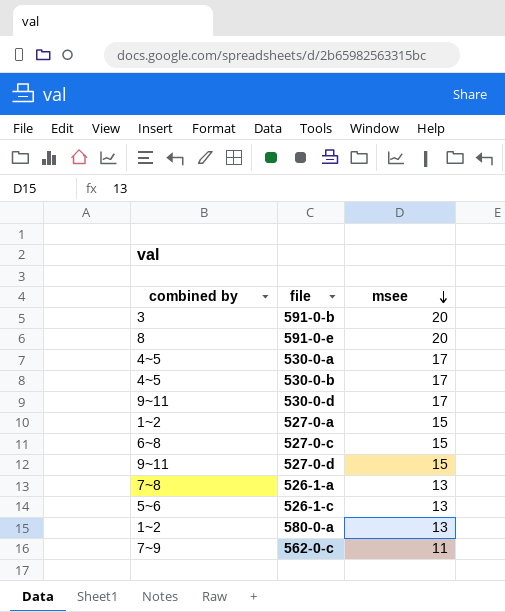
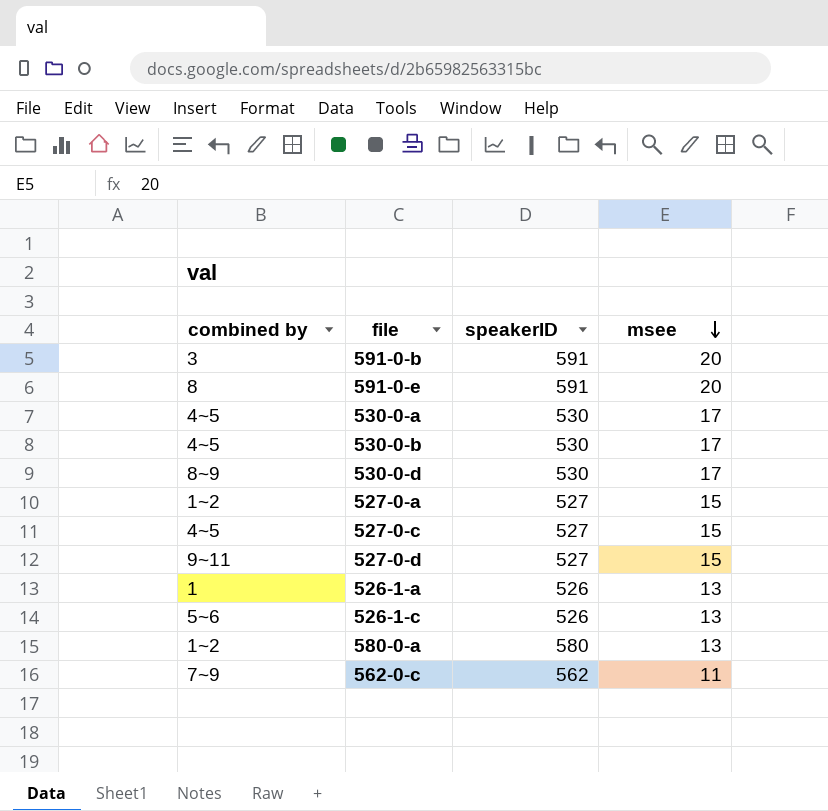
column speakerID | position: none -> 3
530-0-d | combined by: 9~11 -> 8~9
527-0-c | combined by: 6~8 -> 4~5
526-1-a | combined by: 7~8 -> 1

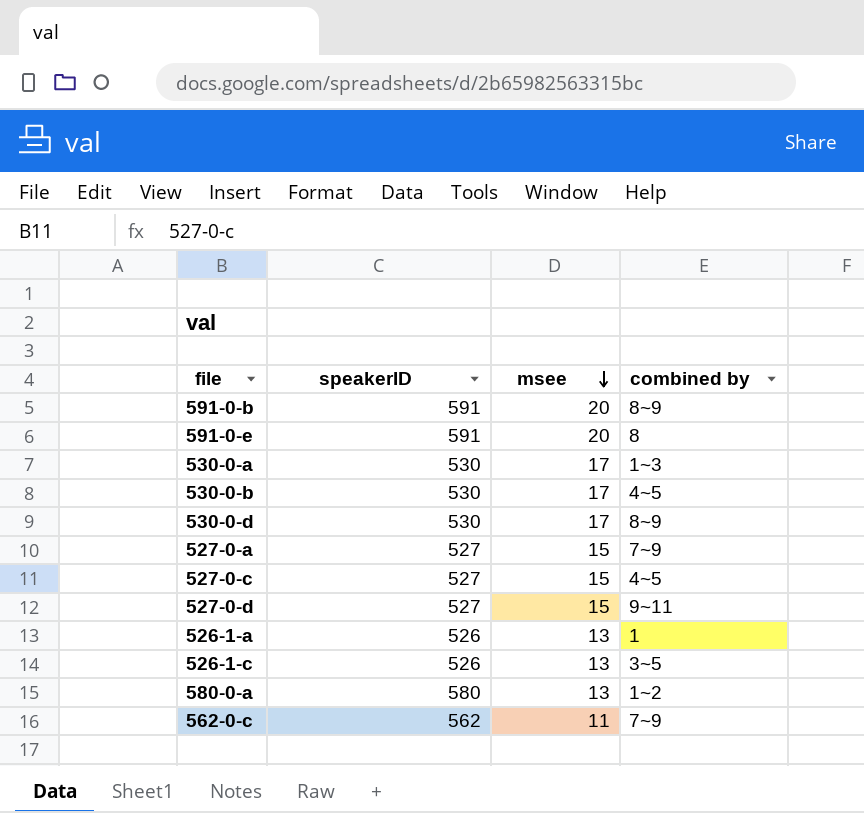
column combined by | position: 1 -> 4
591-0-b | combined by: 3 -> 8~9
530-0-a | combined by: 4~5 -> 1~3
527-0-a | combined by: 1~2 -> 7~9
526-1-c | combined by: 5~6 -> 3~5

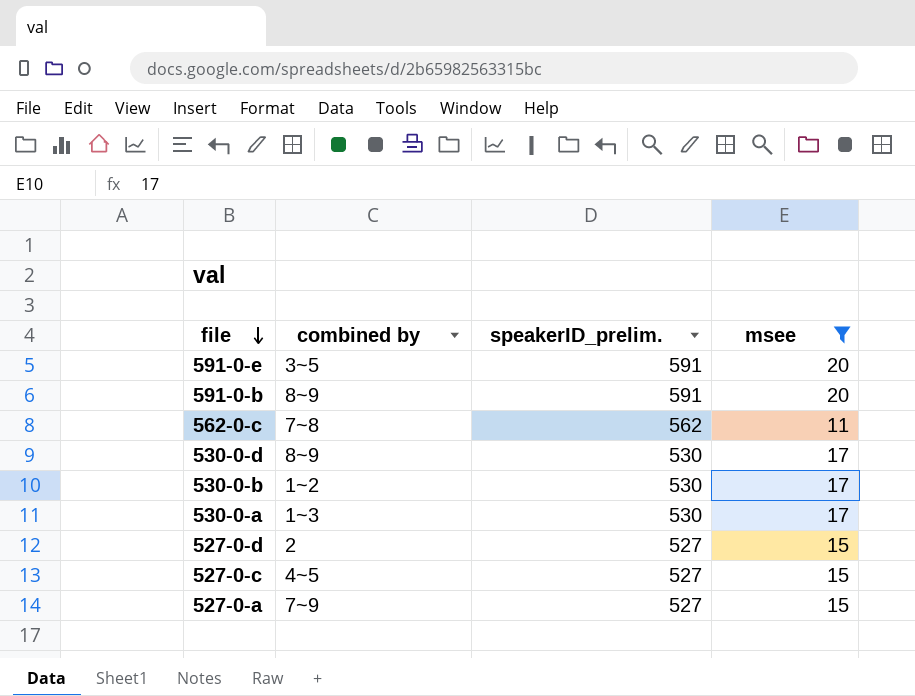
filter: none -> msee != 13
row order: msee descending -> file descending
column combined by | position: 4 -> 2
column name: speakerID -> speakerID_prelim.
591-0-e | combined by: 8 -> 3~5
562-0-c | combined by: 7~9 -> 7~8
530-0-b | combined by: 4~5 -> 1~2
527-0-d | combined by: 9~11 -> 2

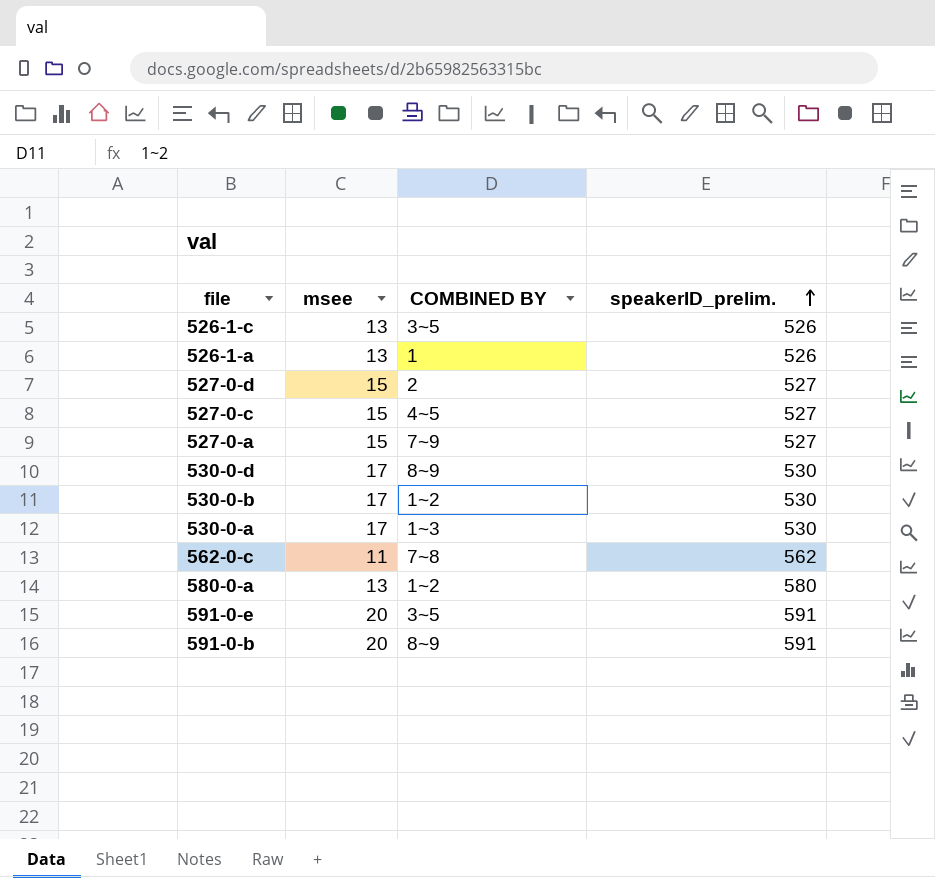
filter: msee != 13 -> none
row order: file descending -> speakerID_prelim. ascending
column msee | position: 4 -> 2
column name: combined by -> COMBINED BY

